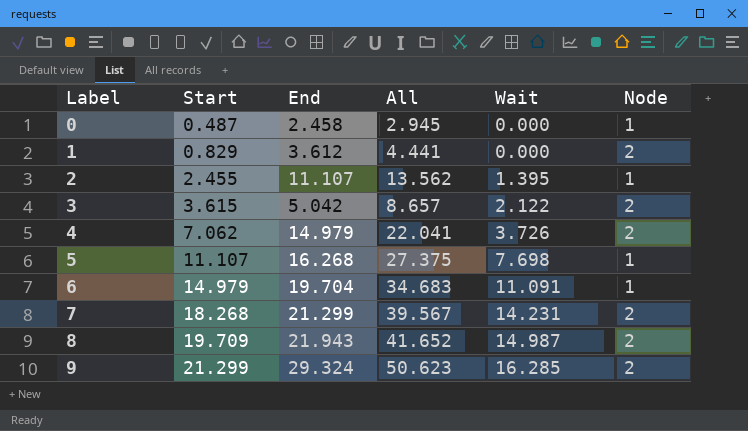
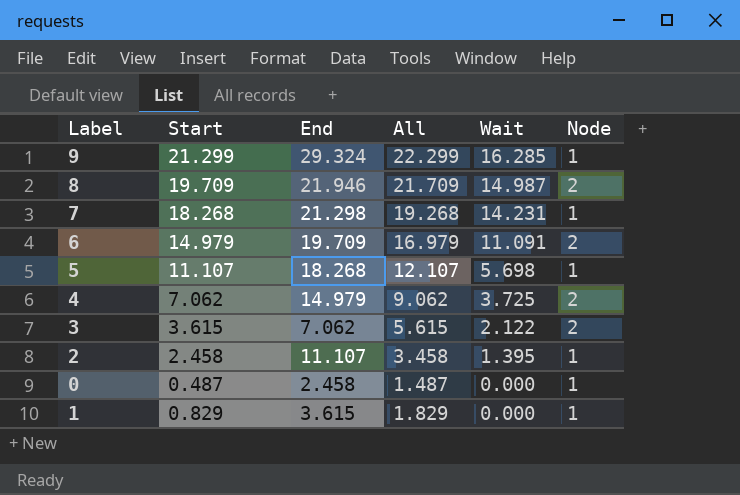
row order: Label ascending -> Wait descending
column All | formula: [Start] + [End] -> [Start] + [Node]
9 | Node: 2 -> 1
8 | End: 21.943 -> 21.946
7 | End: 21.299 -> 21.298
7 | Node: 2 -> 1
6 | End: 19.704 -> 19.709
6 | Node: 1 -> 2
5 | End: 16.268 -> 18.268
5 | Wait: 7.698 -> 5.698
4 | Wait: 3.726 -> 3.725
3 | End: 5.042 -> 7.062
2 | Start: 2.455 -> 2.458
1 | End: 3.612 -> 3.615
1 | Node: 2 -> 1

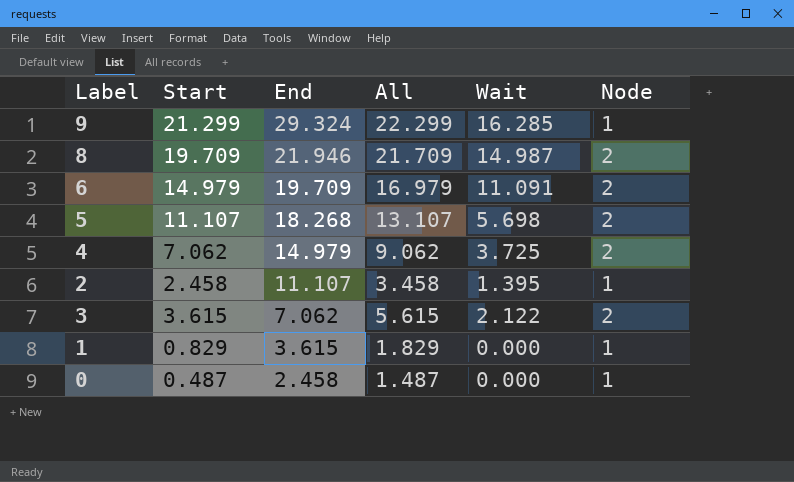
row order: Wait descending -> End descending
row 7: 18.268 | 21.298 | 19.268 | 14.231 | 1 -> none
5 | All: 12.107 -> 13.107
5 | Node: 1 -> 2

